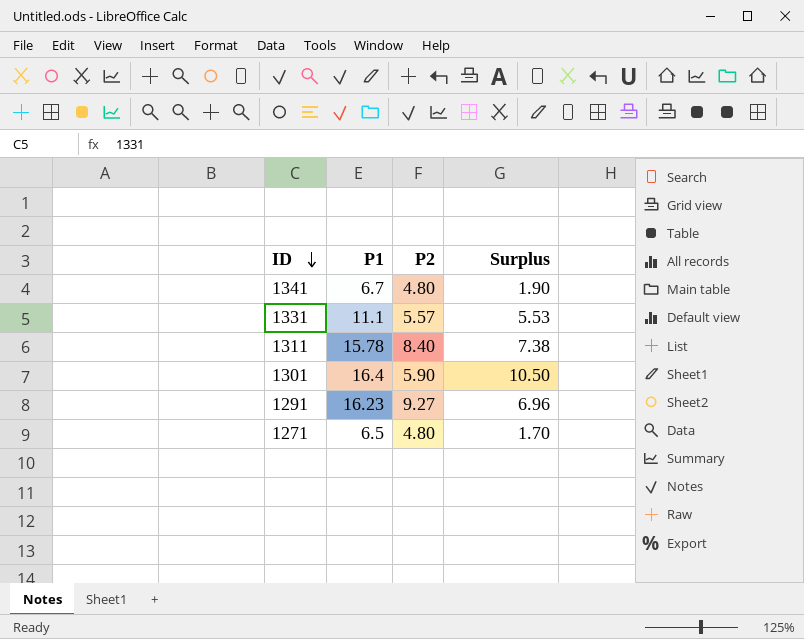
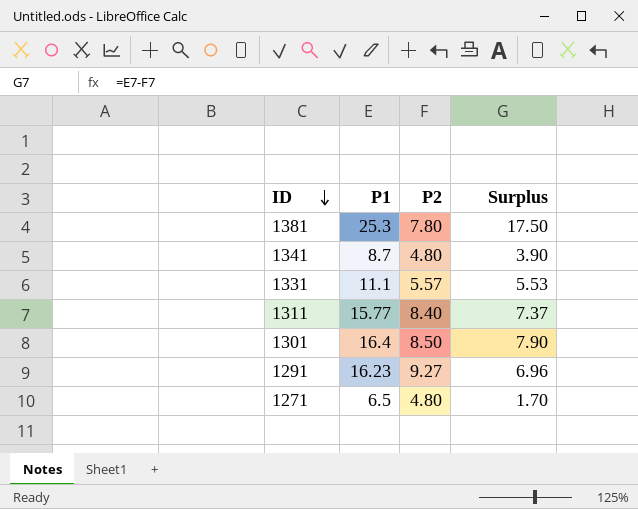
row 1381: none -> 25.3 | 7.80 | 17.50
1341 | P1: 6.7 -> 8.7
1341 | Surplus: 1.90 -> 3.90
1311 | P1: 15.78 -> 15.77
1311 | Surplus: 7.38 -> 7.37
1301 | P2: 5.90 -> 8.50
1301 | Surplus: 10.50 -> 7.90

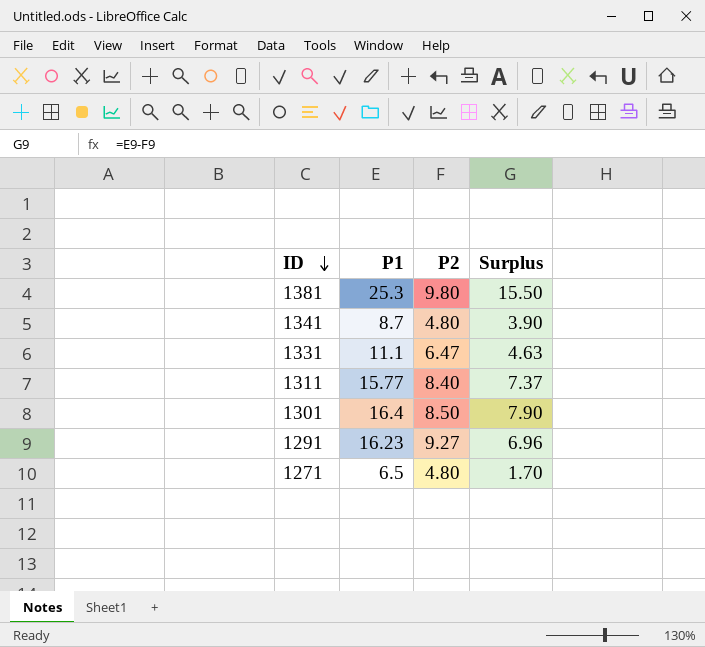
1381 | P2: 7.80 -> 9.80
1381 | Surplus: 17.50 -> 15.50
1331 | P2: 5.57 -> 6.47
1331 | Surplus: 5.53 -> 4.63

